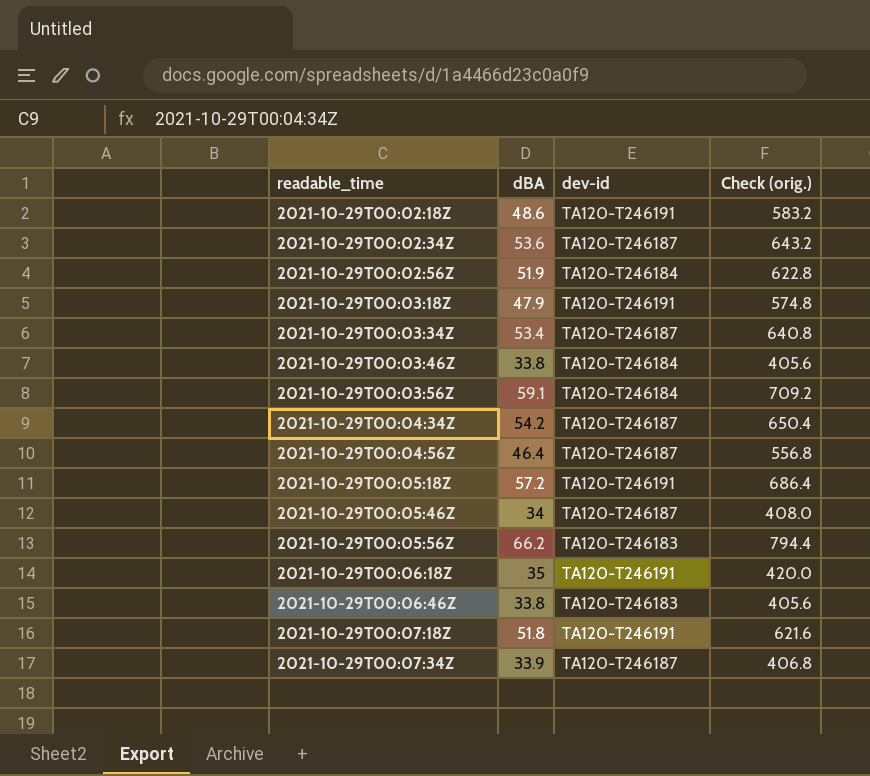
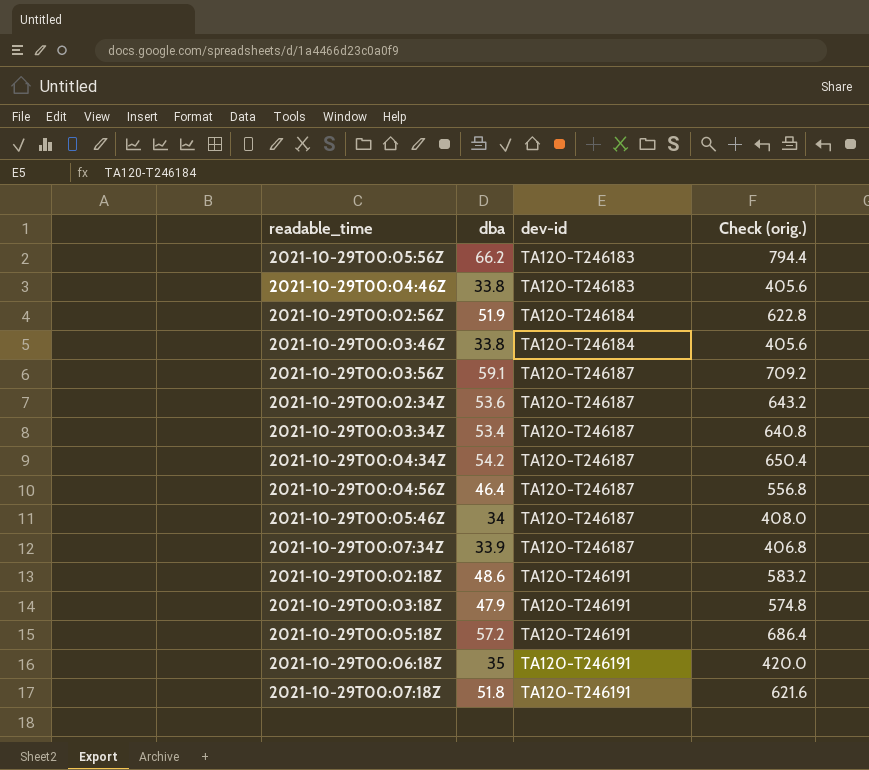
row order: readable_time ascending -> dev-id ascending
column name: dBA -> dba
row 2021-10-29T00:06:46Z: 33.8 | TA120-T246183 | 405.6 -> none
row 2021-10-29T00:04:46Z: none -> 33.8 | TA120-T246183 | 405.6
2021-10-29T00:03:56Z | dev-id: TA120-T246184 -> TA120-T246187

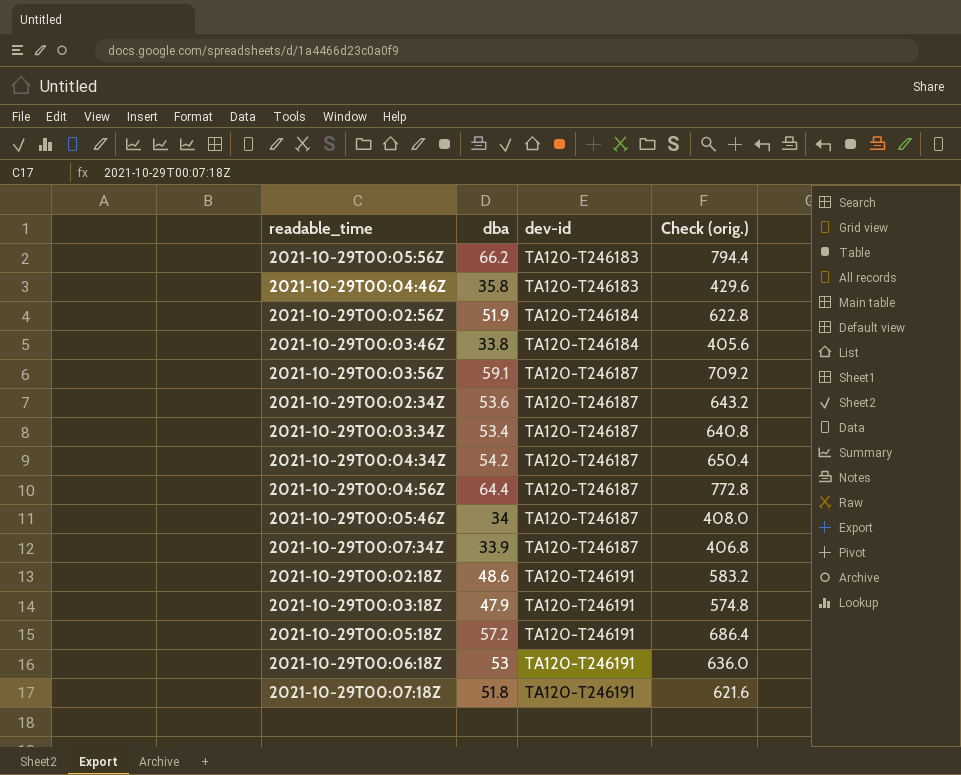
2021-10-29T00:04:46Z | dba: 33.8 -> 35.8
2021-10-29T00:04:46Z | Check (orig.): 405.6 -> 429.6
2021-10-29T00:04:56Z | dba: 46.4 -> 64.4
2021-10-29T00:04:56Z | Check (orig.): 556.8 -> 772.8
2021-10-29T00:06:18Z | dba: 35 -> 53
2021-10-29T00:06:18Z | Check (orig.): 420.0 -> 636.0

